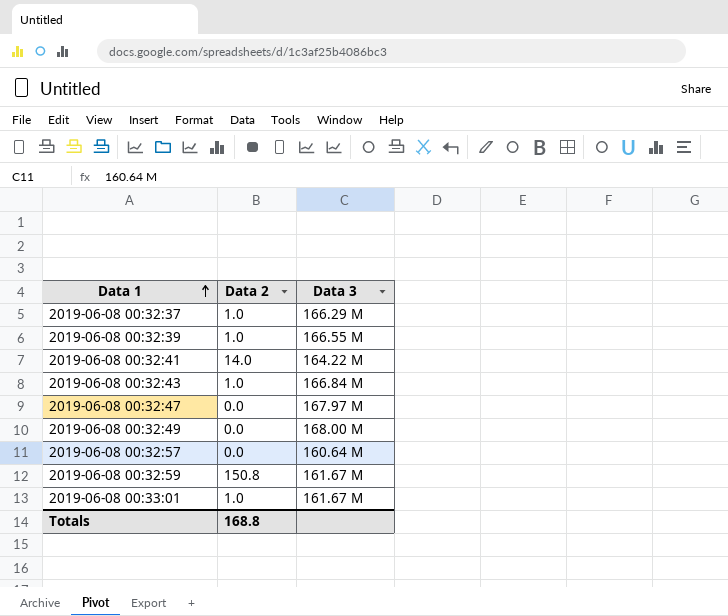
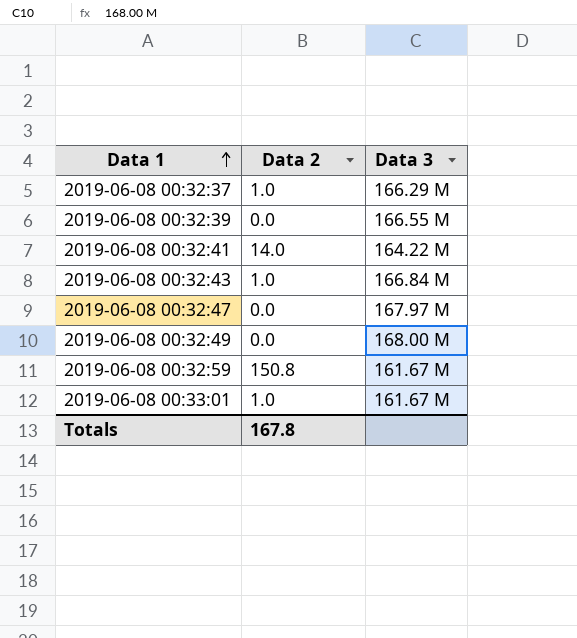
row 2019-06-08 00:32:57: 0.0 | 160.64 M -> none
2019-06-08 00:32:39 | Data 2: 1.0 -> 0.0
Totals | Data 2: 168.8 -> 167.8

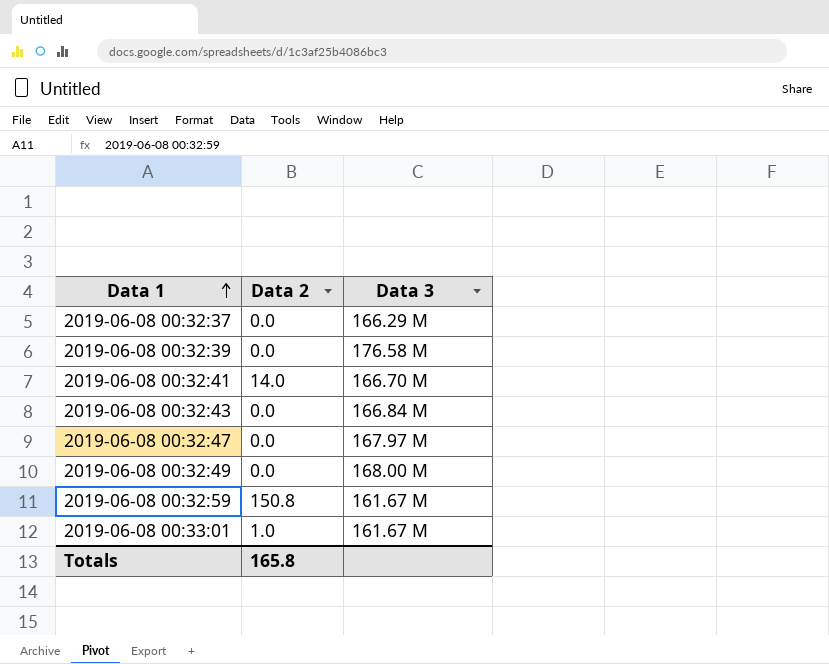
2019-06-08 00:32:37 | Data 2: 1.0 -> 0.0
2019-06-08 00:32:39 | Data 3: 166.55 M -> 176.58 M
2019-06-08 00:32:41 | Data 3: 164.22 M -> 166.70 M
2019-06-08 00:32:43 | Data 2: 1.0 -> 0.0
Totals | Data 2: 167.8 -> 165.8

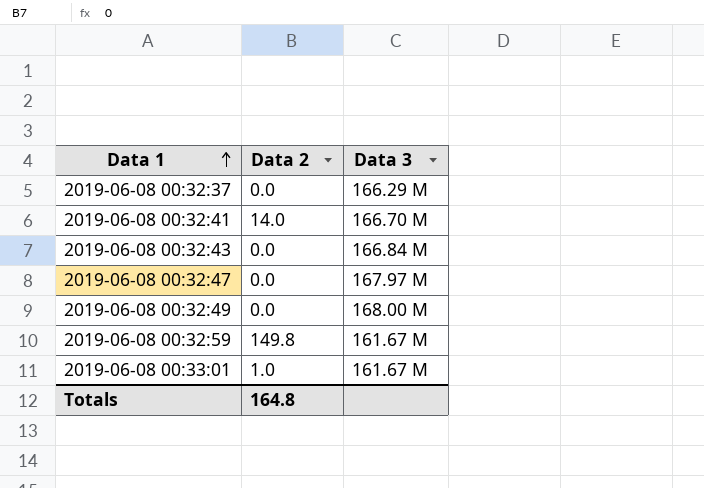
row 2019-06-08 00:32:39: 0.0 | 176.58 M -> none
2019-06-08 00:32:59 | Data 2: 150.8 -> 149.8
Totals | Data 2: 165.8 -> 164.8

